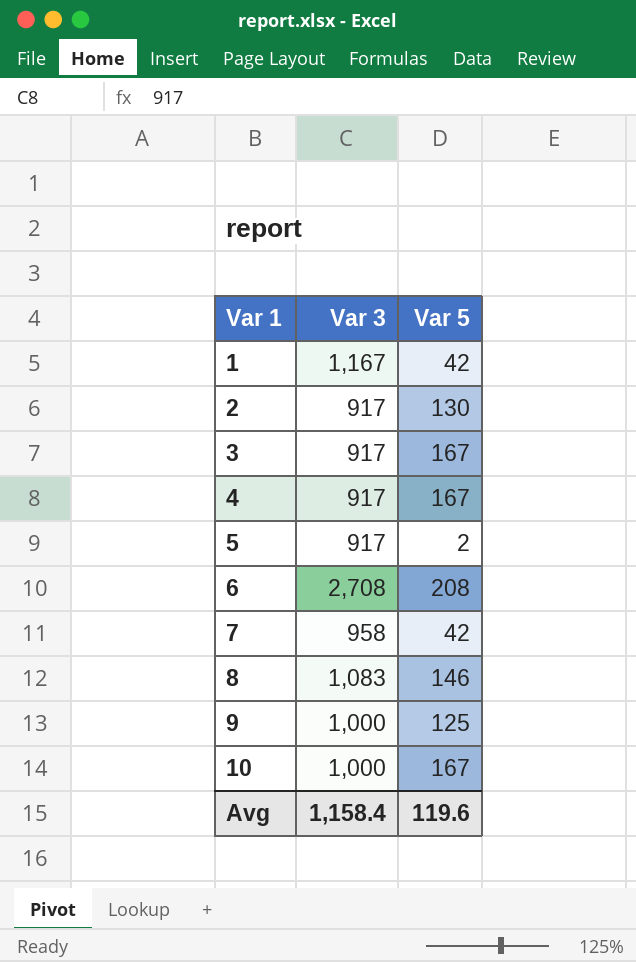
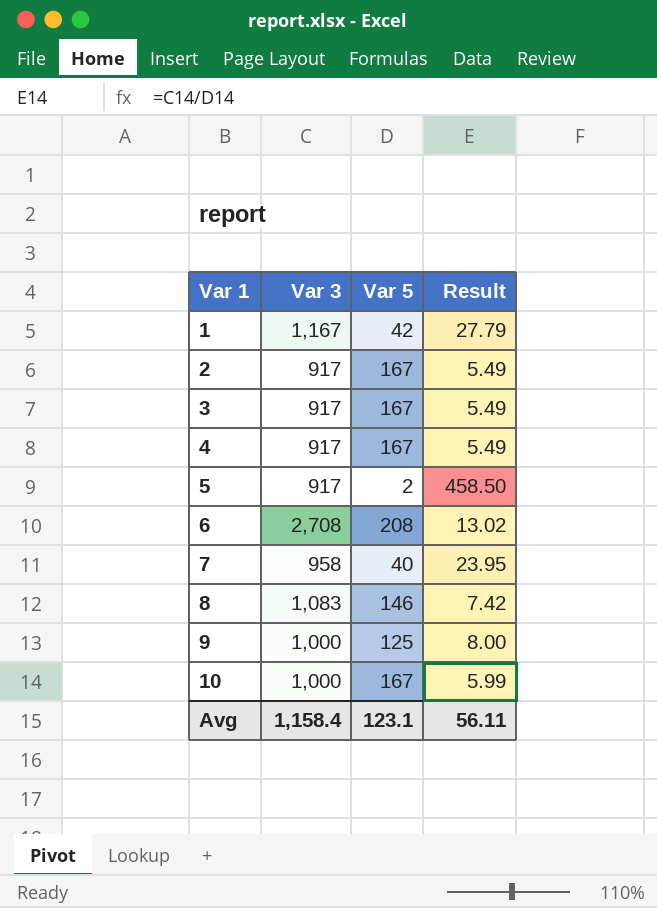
column Result | formula: none -> [Var 3] / [Var 5]
2 | Var 5: 130 -> 167
7 | Var 5: 42 -> 40
Avg | Var 5: 119.6 -> 123.1

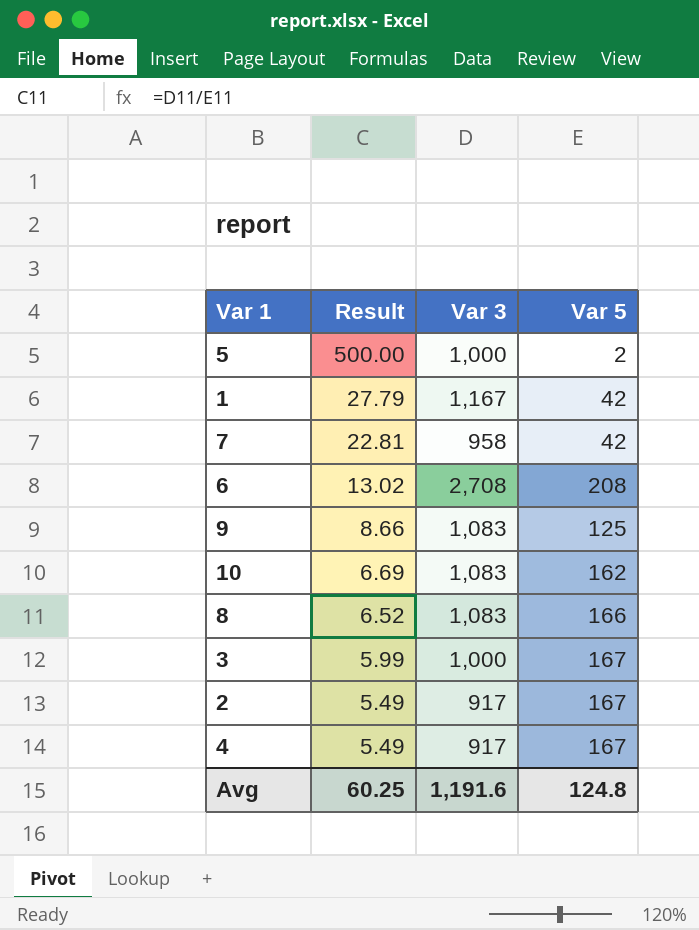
row order: Var 1 ascending -> Result descending
column Result | position: 4 -> 2
5 | Result: 458.50 -> 500.00
5 | Var 3: 917 -> 1,000
7 | Result: 23.95 -> 22.81
7 | Var 5: 40 -> 42
9 | Result: 8.00 -> 8.66
9 | Var 3: 1,000 -> 1,083
10 | Result: 5.99 -> 6.69
10 | Var 3: 1,000 -> 1,083
10 | Var 5: 167 -> 162
8 | Result: 7.42 -> 6.52
8 | Var 5: 146 -> 166
3 | Result: 5.49 -> 5.99
3 | Var 3: 917 -> 1,000
Avg | Result: 56.11 -> 60.25
Avg | Var 3: 1,158.4 -> 1,191.6
Avg | Var 5: 123.1 -> 124.8

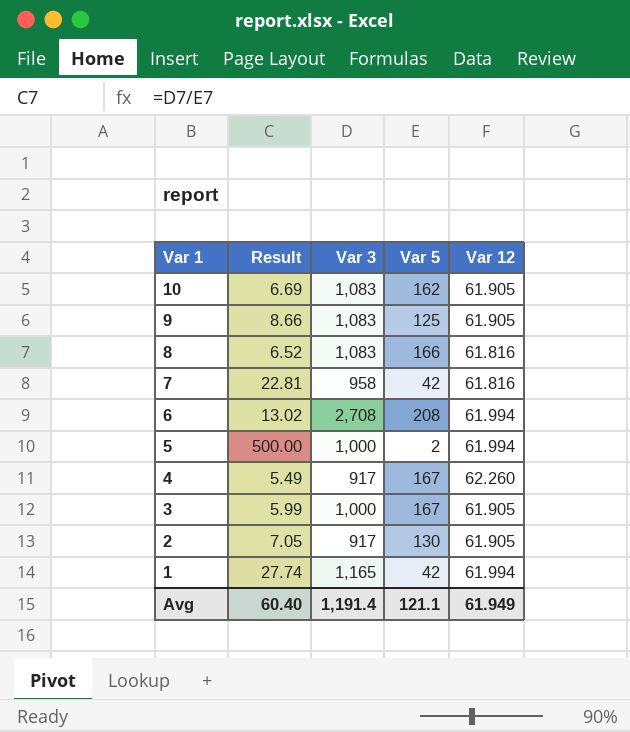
row order: Result descending -> Var 1 descending
column Var 12 | position: none -> 5
2 | Result: 5.49 -> 7.05
2 | Var 5: 167 -> 130
1 | Result: 27.79 -> 27.74
1 | Var 3: 1,167 -> 1,165
Avg | Result: 60.25 -> 60.40
Avg | Var 3: 1,191.6 -> 1,191.4
Avg | Var 5: 124.8 -> 121.1

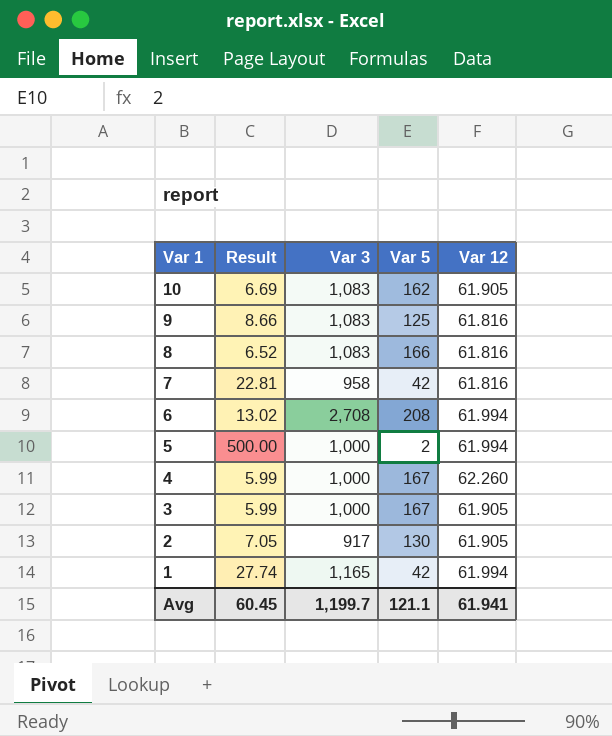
9 | Var 12: 61.905 -> 61.816
4 | Result: 5.49 -> 5.99
4 | Var 3: 917 -> 1,000
Avg | Result: 60.40 -> 60.45
Avg | Var 3: 1,191.4 -> 1,199.7
Avg | Var 12: 61.949 -> 61.941

